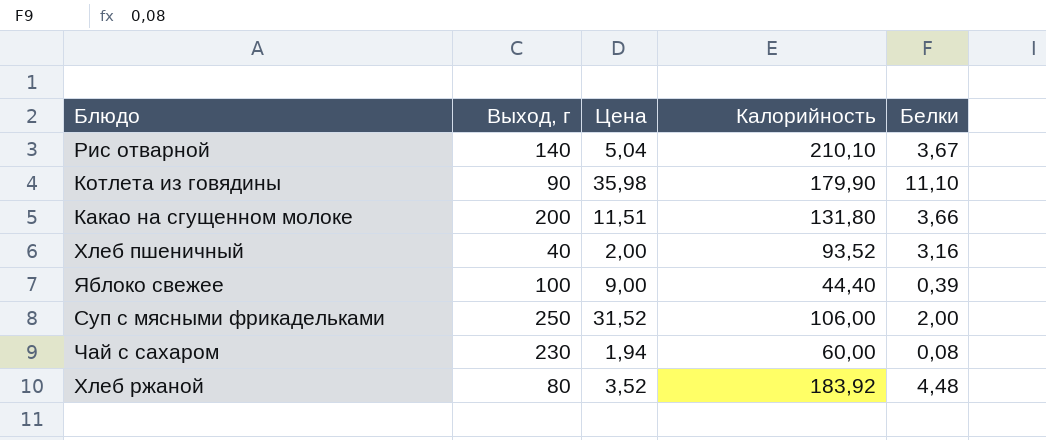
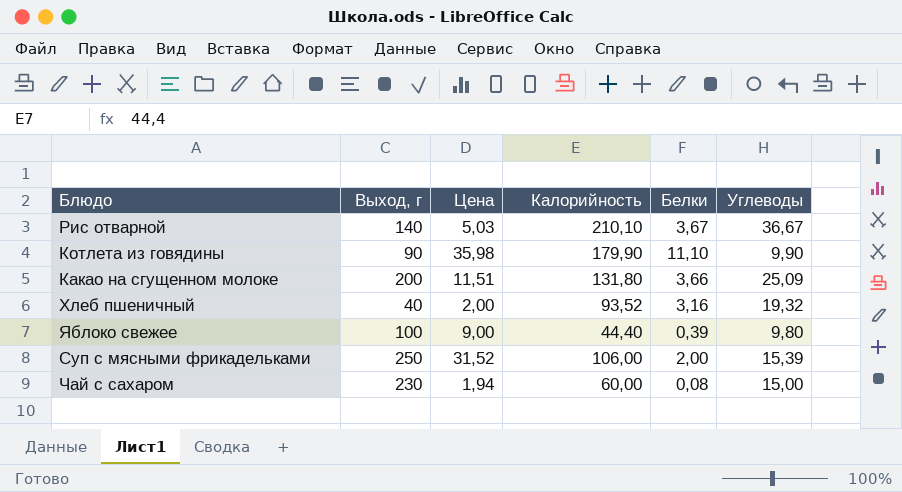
column Углеводы | position: none -> 6
row Хлеб ржаной: 80 | 3,52 | 183,92 | 4,48 -> none
Рис отварной | Цена: 5,04 -> 5,03

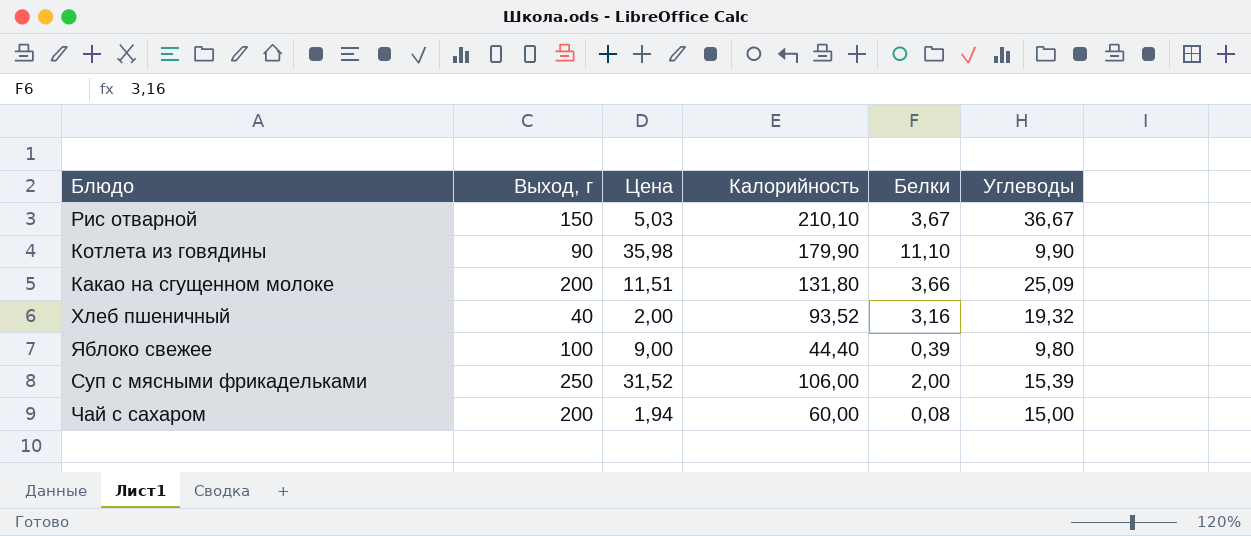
Рис отварной | Выход, г: 140 -> 150
Чай с сахаром | Выход, г: 230 -> 200

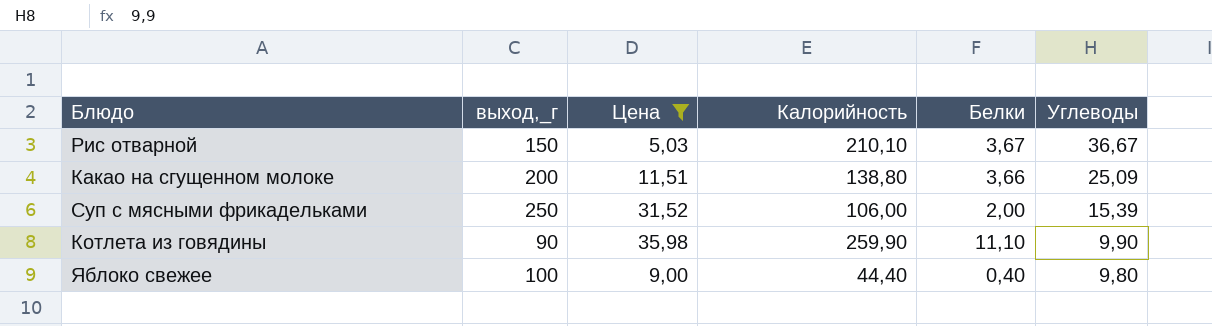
filter: none -> Цена >= 5,03
row order: none -> Углеводы descending
column name: Выход, г -> выход,_г
Какао на сгущенном молоке | Калорийность: 131,80 -> 138,80
Котлета из говядины | Калорийность: 179,90 -> 259,90
Яблоко свежее | Белки: 0,39 -> 0,40

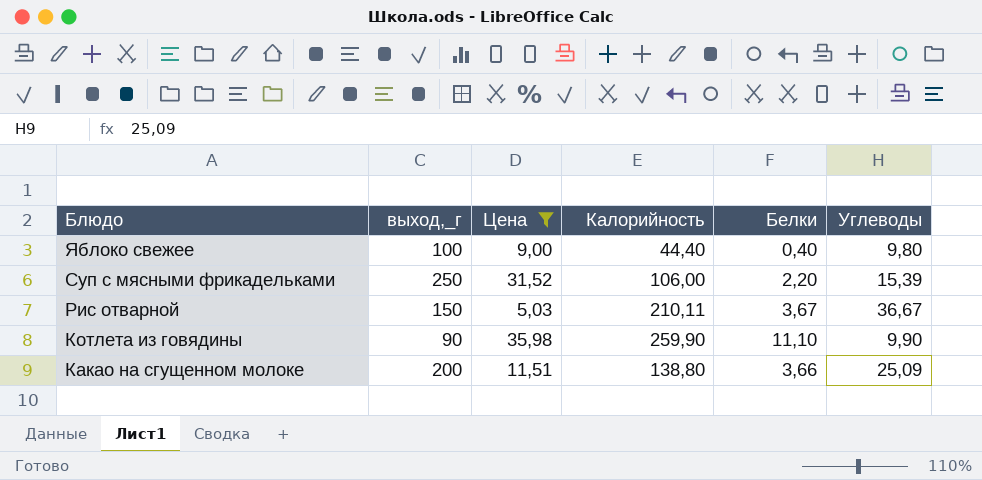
row order: Углеводы descending -> Блюдо descending
Суп с мясными фрикадельками | Белки: 2,00 -> 2,20
Рис отварной | Калорийность: 210,10 -> 210,11

